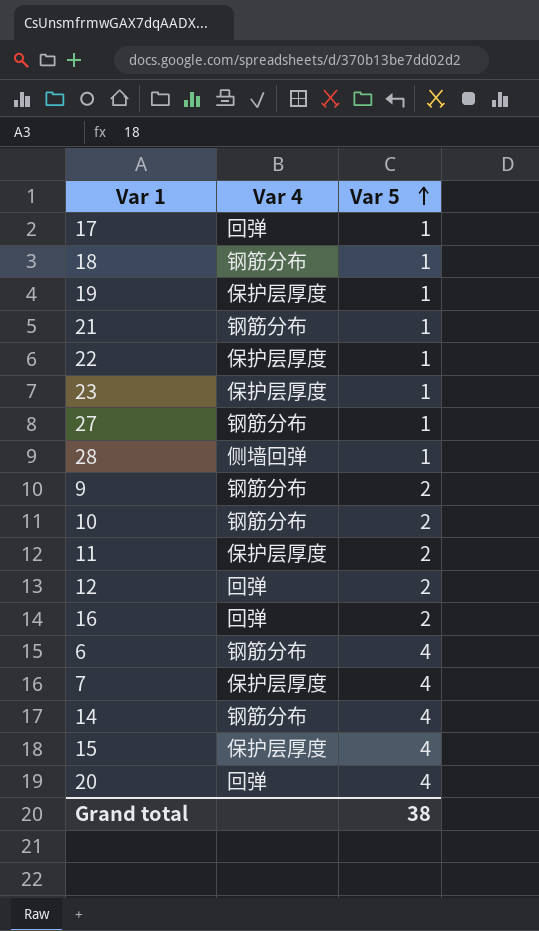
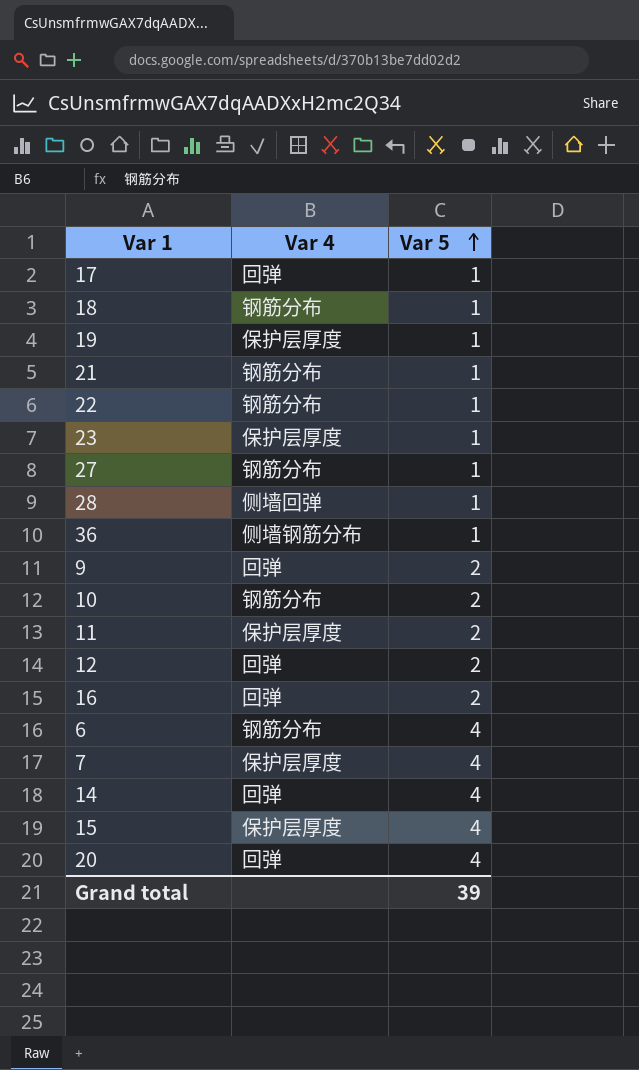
22 | Var 4: 保护层厚度 -> 钢筋分布
row 36: none -> 侧墙钢筋分布 | 1
9 | Var 4: 钢筋分布 -> 回弹
14 | Var 4: 钢筋分布 -> 回弹
Grand total | Var 5: 38 -> 39

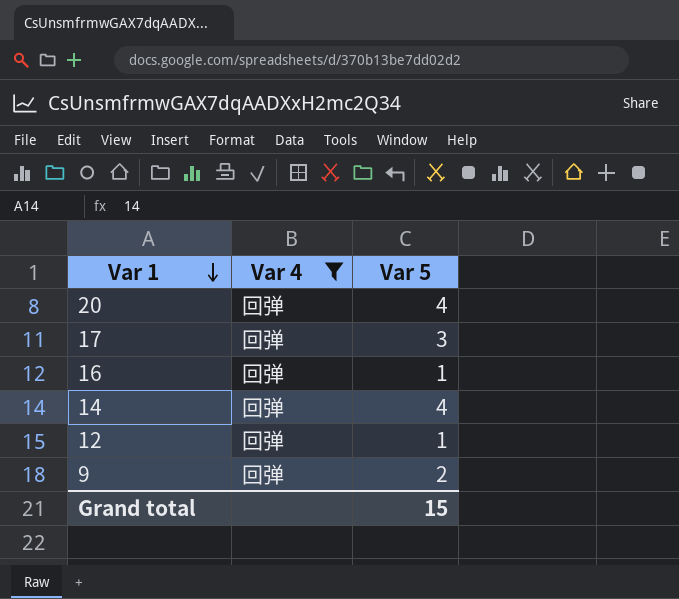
filter: none -> Var 4 = 回弹
row order: Var 5 ascending -> Var 1 descending
17 | Var 5: 1 -> 3
16 | Var 5: 2 -> 1
12 | Var 5: 2 -> 1
Grand total | Var 5: 39 -> 15

